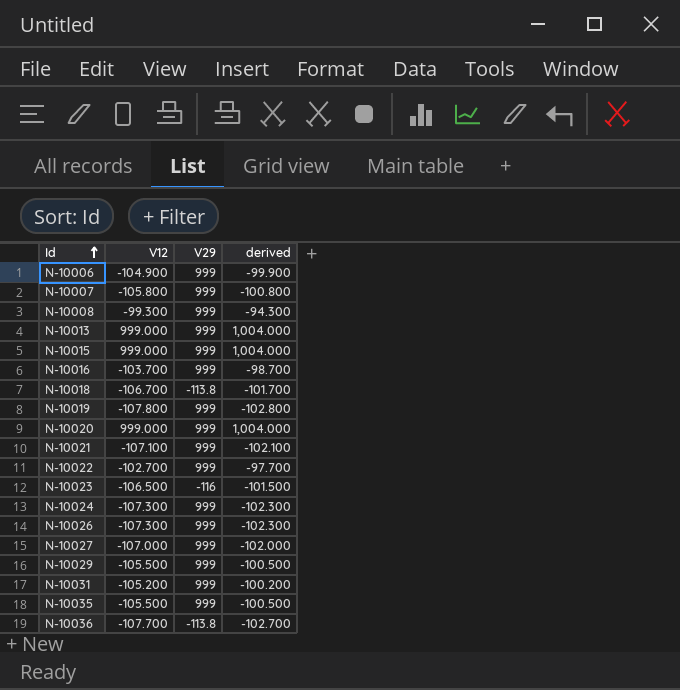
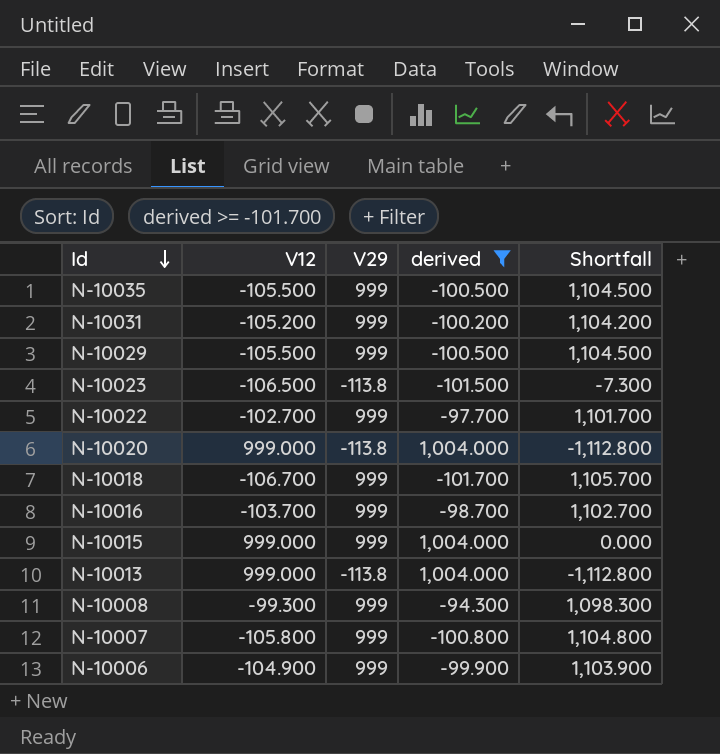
filter: none -> derived >= -101.700
row order: Id ascending -> Id descending
column Shortfall | formula: none -> [V29] - [V12]
N-10023 | V29: -116 -> -113.8
N-10020 | V29: 999 -> -113.8
N-10018 | V29: -113.8 -> 999
N-10013 | V29: 999 -> -113.8

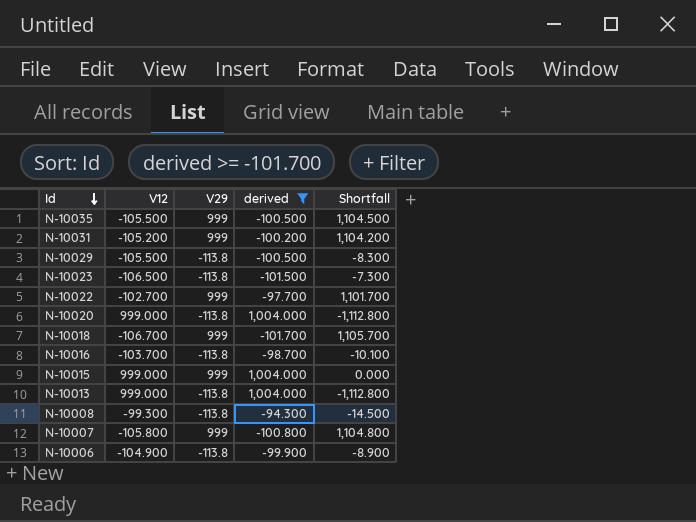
N-10029 | V29: 999 -> -113.8
N-10029 | Shortfall: 1,104.500 -> -8.300
N-10016 | V29: 999 -> -113.8
N-10016 | Shortfall: 1,102.700 -> -10.100
N-10008 | V29: 999 -> -113.8
N-10008 | Shortfall: 1,098.300 -> -14.500
N-10006 | V29: 999 -> -113.8
N-10006 | Shortfall: 1,103.900 -> -8.900

